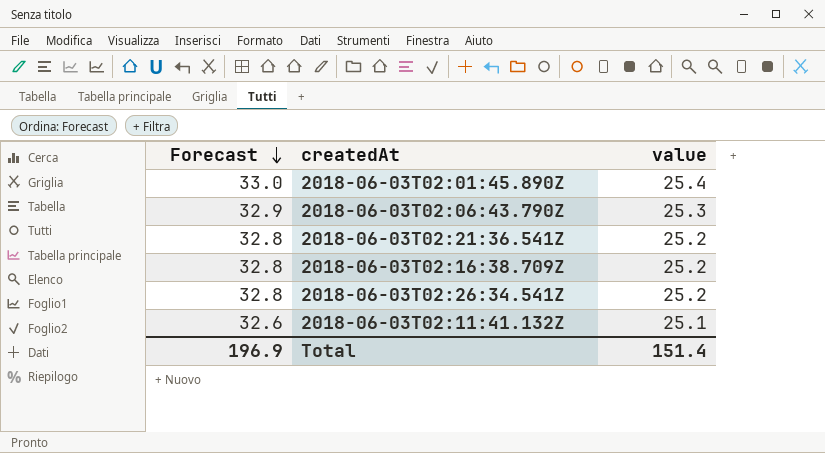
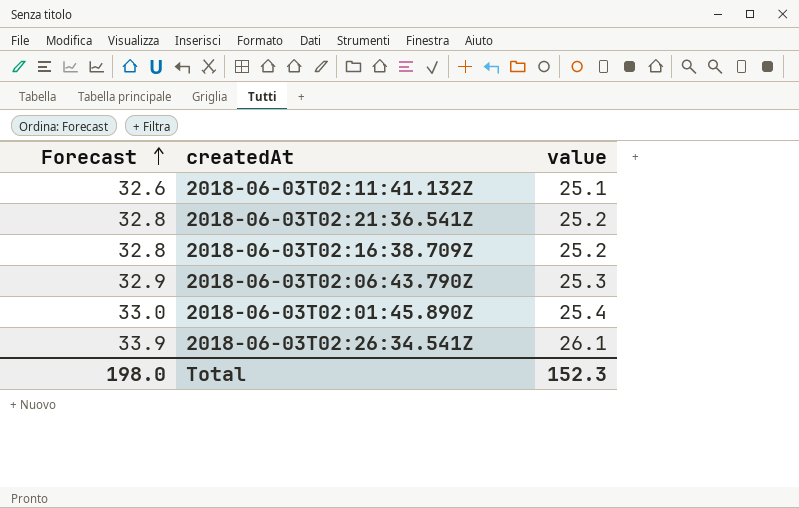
row order: Forecast descending -> Forecast ascending
2018-06-03T02:26:34.541Z | Forecast: 32.8 -> 33.9
2018-06-03T02:26:34.541Z | value: 25.2 -> 26.1
Total | Forecast: 196.9 -> 198.0
Total | value: 151.4 -> 152.3

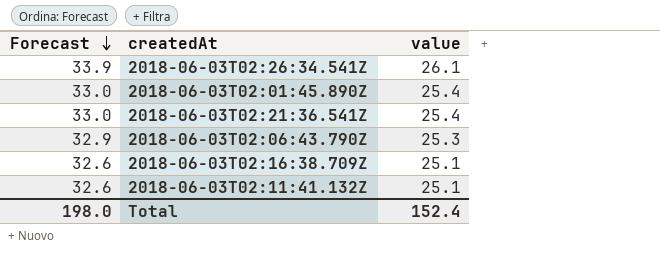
row order: Forecast ascending -> Forecast descending
2018-06-03T02:21:36.541Z | Forecast: 32.8 -> 33.0
2018-06-03T02:21:36.541Z | value: 25.2 -> 25.4
2018-06-03T02:16:38.709Z | Forecast: 32.8 -> 32.6
2018-06-03T02:16:38.709Z | value: 25.2 -> 25.1
Total | value: 152.3 -> 152.4

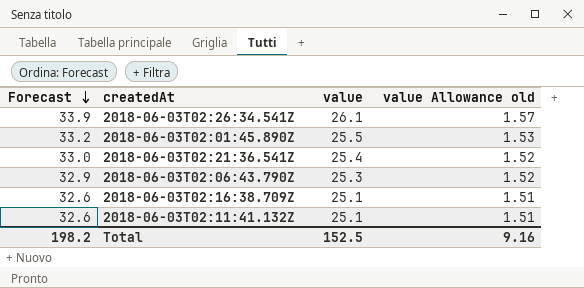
column value Allowance old | formula: none -> [value] * 0.06
2018-06-03T02:01:45.890Z | Forecast: 33.0 -> 33.2
2018-06-03T02:01:45.890Z | value: 25.4 -> 25.5
Total | Forecast: 198.0 -> 198.2
Total | value: 152.4 -> 152.5

